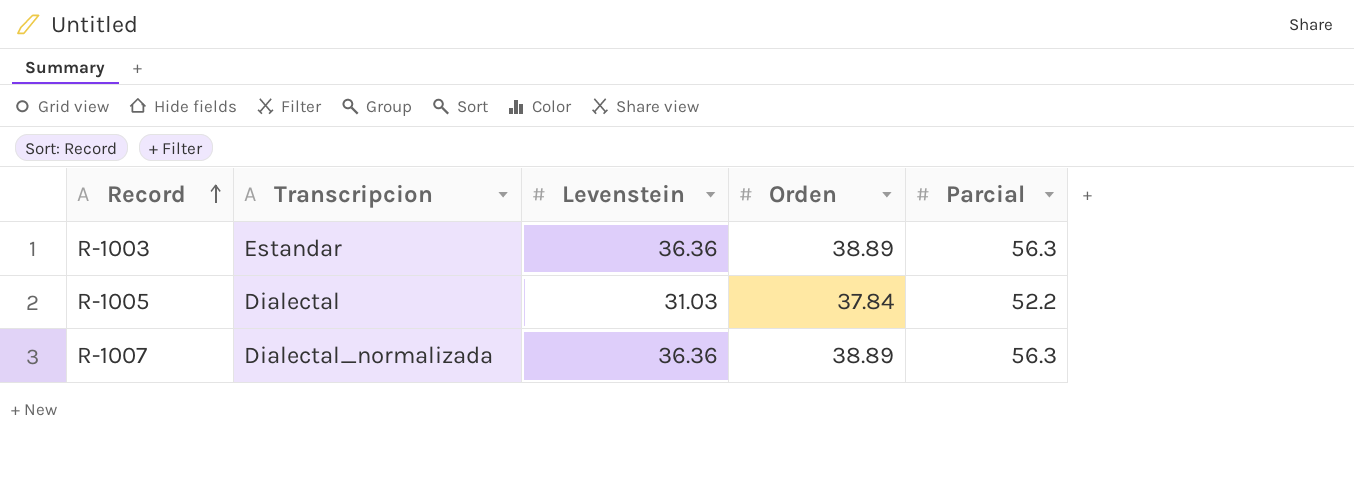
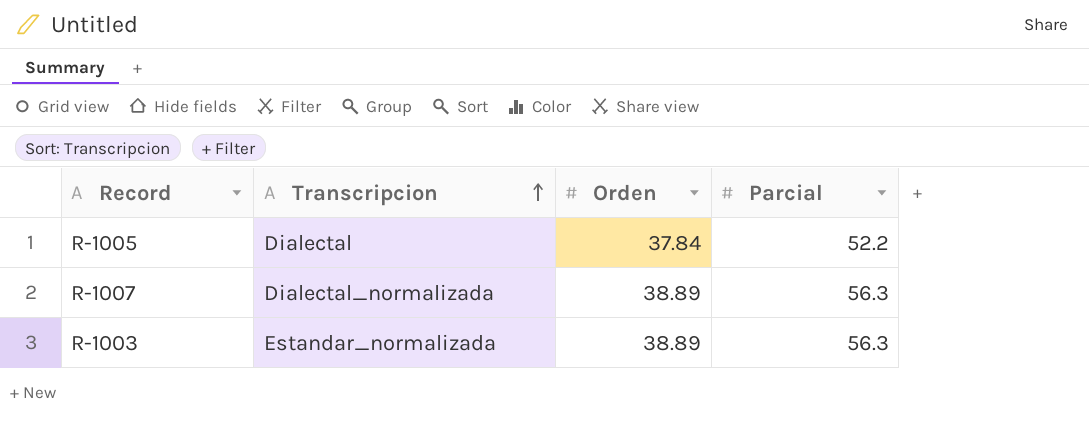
row order: Record ascending -> Transcripcion ascending
column Levenstein | position: 3 -> none
R-1003 | Transcripcion: Estandar -> Estandar_normalizada

